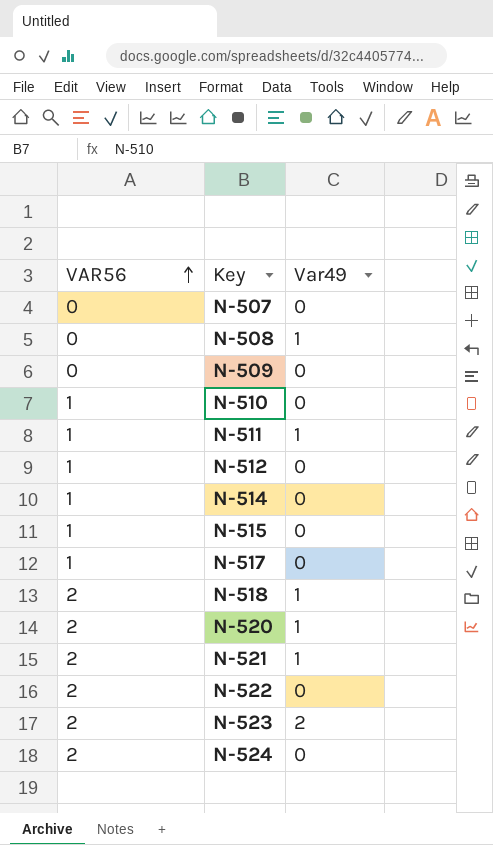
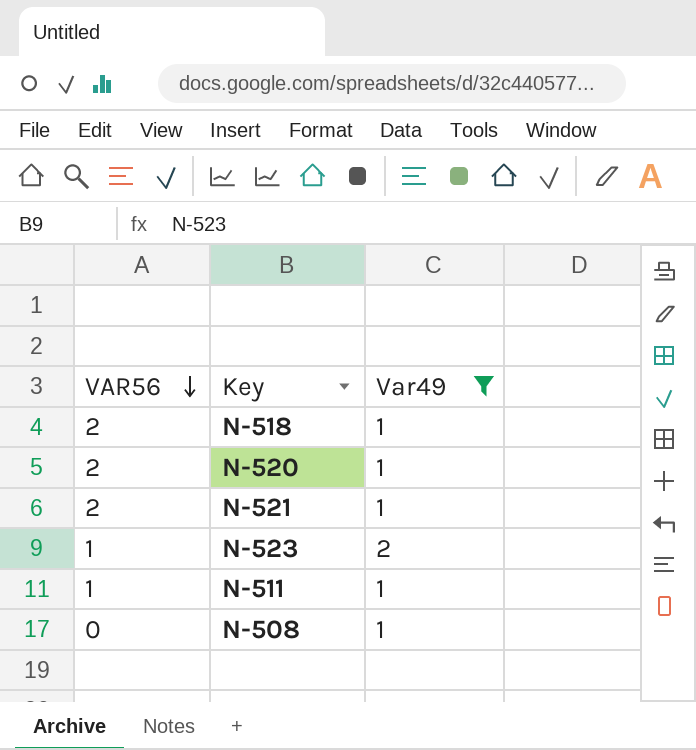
filter: none -> Var49 != 0
row order: VAR56 ascending -> VAR56 descending
N-523 | VAR56: 2 -> 1

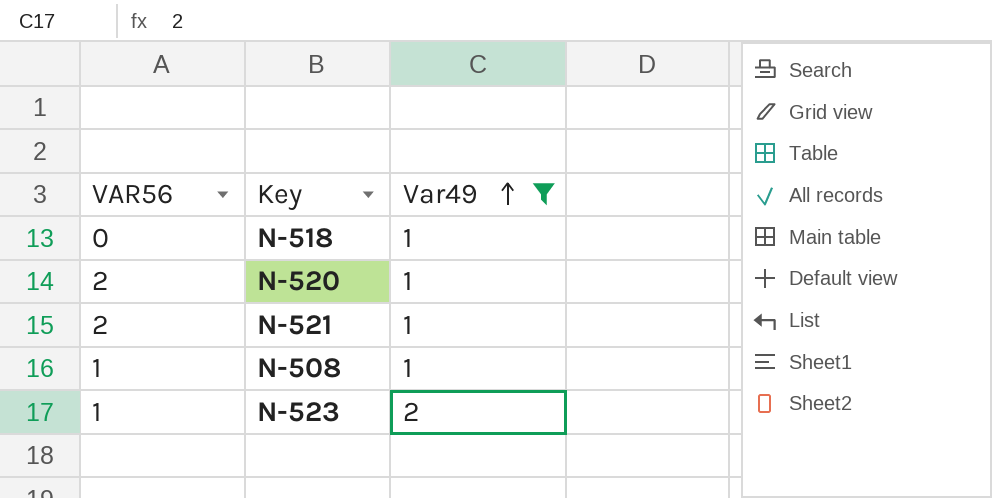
row order: VAR56 descending -> Var49 ascending
row N-511: 1 | 1 -> none
N-518 | VAR56: 2 -> 0
N-508 | VAR56: 0 -> 1

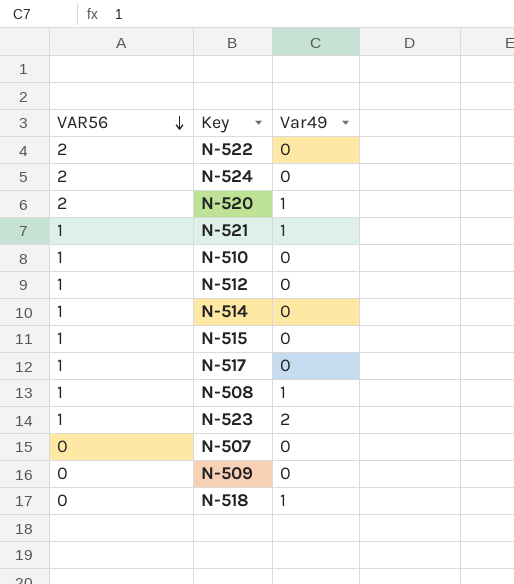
filter: Var49 != 0 -> none
row order: Var49 ascending -> VAR56 descending
N-521 | VAR56: 2 -> 1

